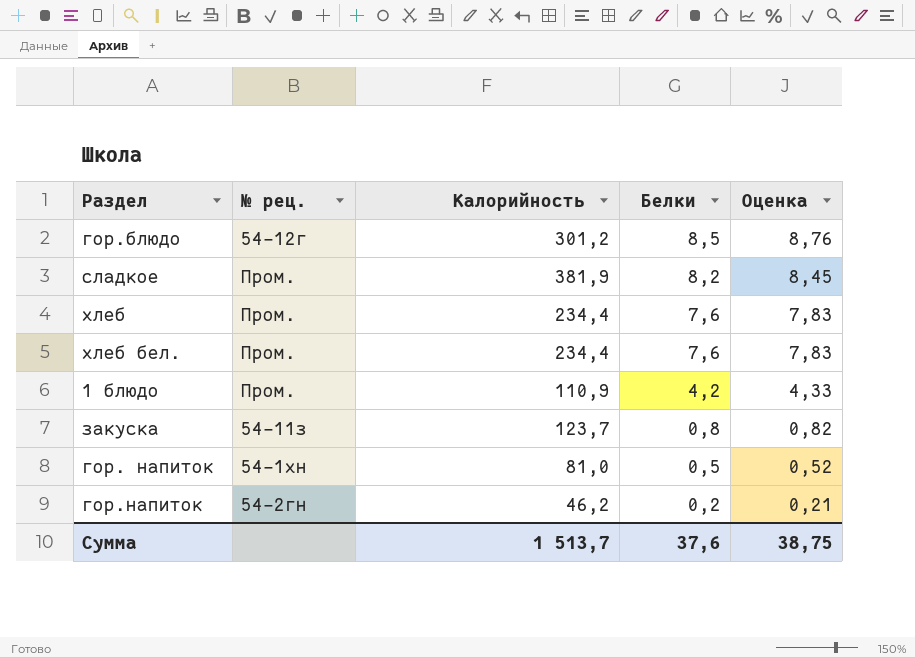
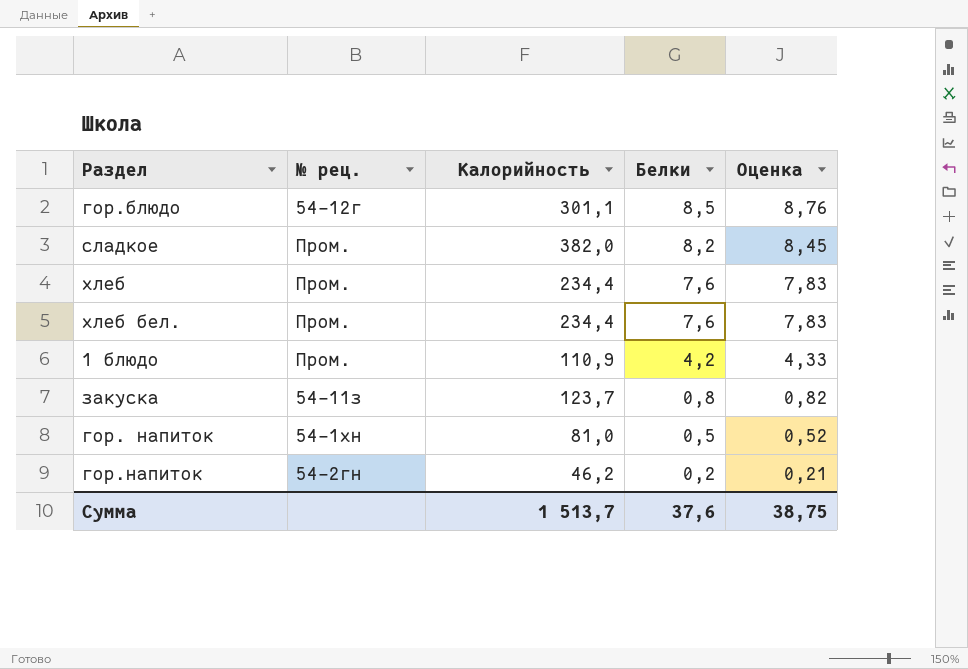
гор.блюдо | Калорийность: 301,2 -> 301,1
сладкое | Калорийность: 381,9 -> 382,0

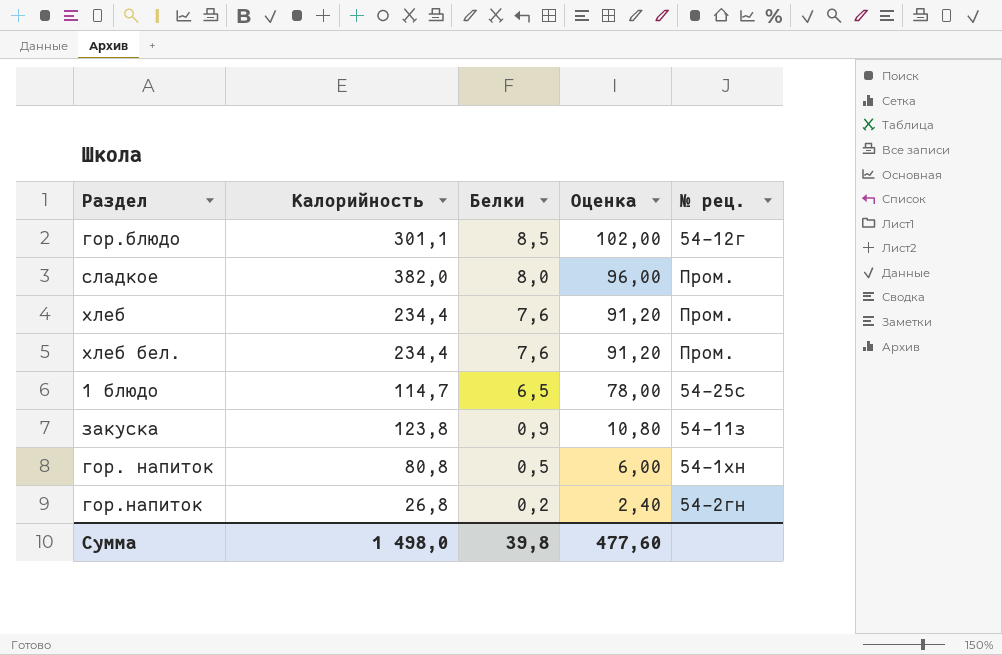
column Оценка | formula: [Белки] * 1,03 -> [Белки] * 12
column № рец. | position: 2 -> 5
сладкое | Белки: 8,2 -> 8,0
1 блюдо | Калорийность: 110,9 -> 114,7
1 блюдо | Белки: 4,2 -> 6,5
1 блюдо | № рец.: Пром. -> 54-25с
закуска | Калорийность: 123,7 -> 123,8
закуска | Белки: 0,8 -> 0,9
гор. напиток | Калорийность: 81,0 -> 80,8
гор.напиток | Калорийность: 46,2 -> 26,8
Сумма | Калорийность: 1 513,7 -> 1 498,0
Сумма | Белки: 37,6 -> 39,8
Сумма | Оценка: 38,75 -> 477,60

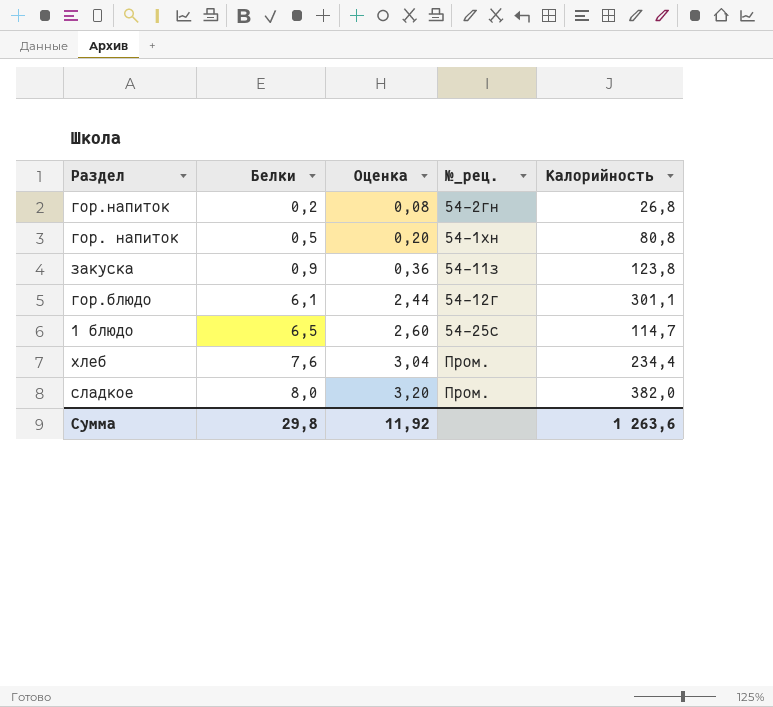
row order: Белки descending -> Белки ascending
column Оценка | formula: [Белки] * 12 -> [Белки] * 0,4
column name: № рец. -> №_рец.
column Калорийность | position: 2 -> 5
row хлеб бел.: 234,4 | 7,6 | 91,20 | Пром. -> none
гор.блюдо | Белки: 8,5 -> 6,1
Сумма | Белки: 39,8 -> 29,8
Сумма | Оценка: 477,60 -> 11,92
Сумма | Калорийность: 1 498,0 -> 1 263,6

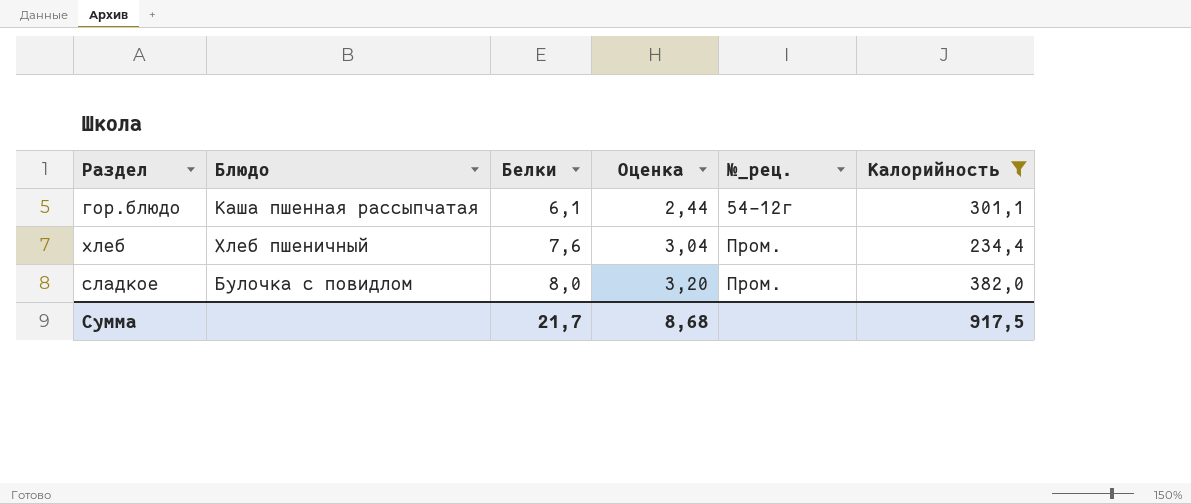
filter: none -> Калорийность >= 234,4
column Блюдо | position: none -> 2
Сумма | Белки: 29,8 -> 21,7
Сумма | Оценка: 11,92 -> 8,68
Сумма | Калорийность: 1 263,6 -> 917,5

